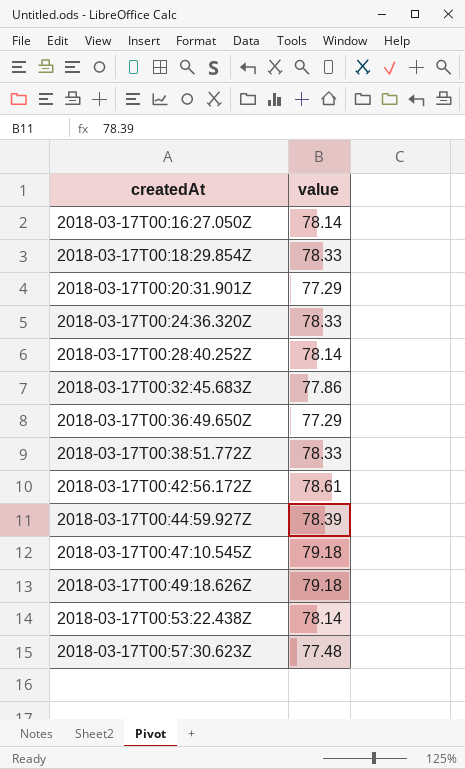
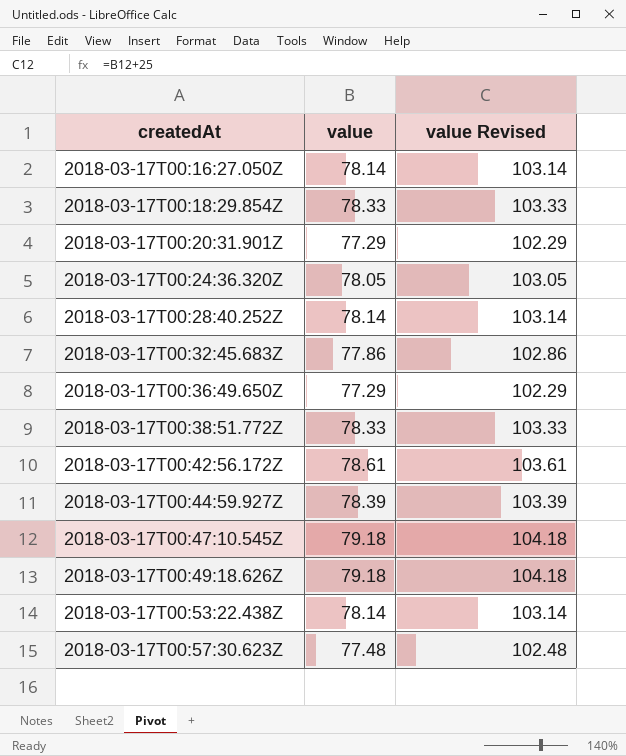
column value Revised | formula: none -> [value] + 25
2018-03-17T00:24:36.320Z | value: 78.33 -> 78.05

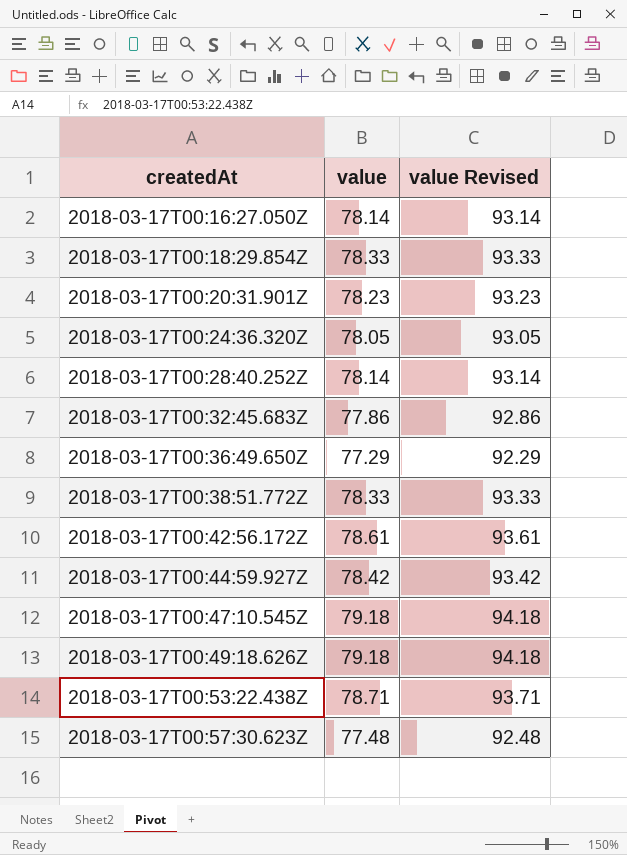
column value Revised | formula: [value] + 25 -> [value] + 15
2018-03-17T00:20:31.901Z | value: 77.29 -> 78.23
2018-03-17T00:44:59.927Z | value: 78.39 -> 78.42
2018-03-17T00:53:22.438Z | value: 78.14 -> 78.71

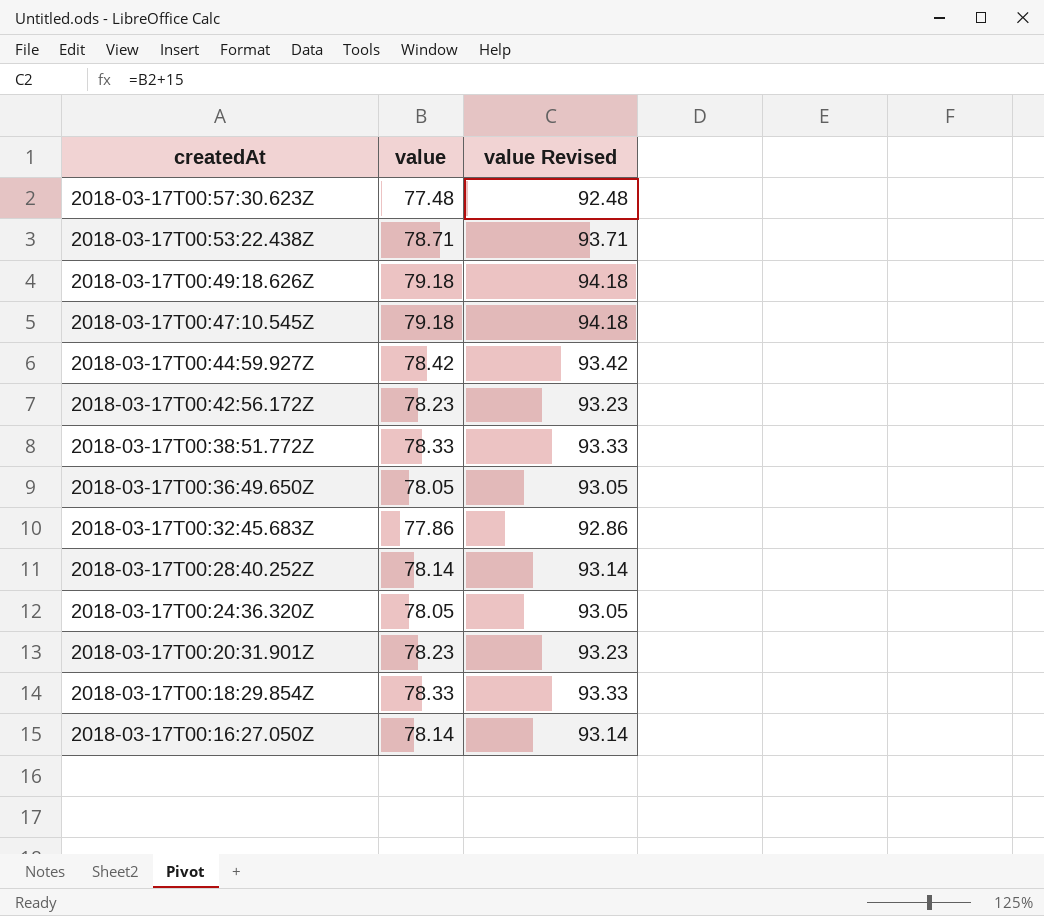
row order: createdAt ascending -> createdAt descending
2018-03-17T00:42:56.172Z | value: 78.61 -> 78.23
2018-03-17T00:42:56.172Z | value Revised: 93.61 -> 93.23
2018-03-17T00:36:49.650Z | value: 77.29 -> 78.05
2018-03-17T00:36:49.650Z | value Revised: 92.29 -> 93.05

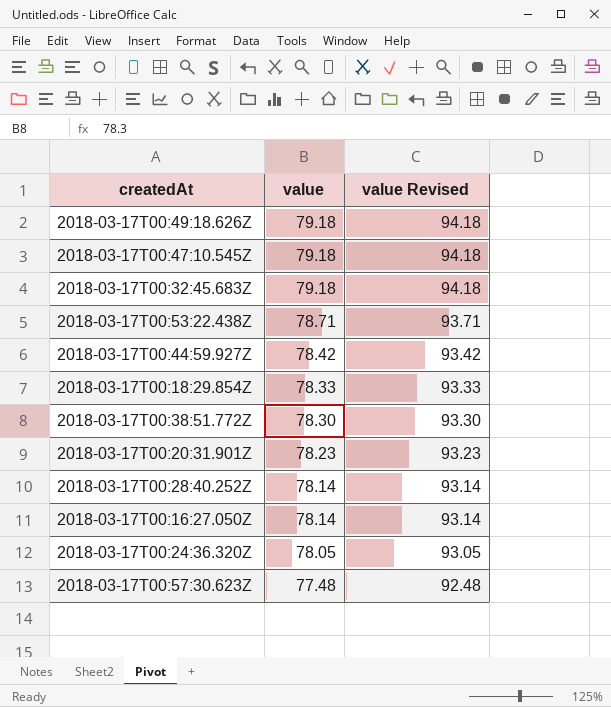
row order: createdAt descending -> value descending
row 2018-03-17T00:42:56.172Z: 78.23 | 93.23 -> none
row 2018-03-17T00:36:49.650Z: 78.05 | 93.05 -> none
2018-03-17T00:32:45.683Z | value: 77.86 -> 79.18
2018-03-17T00:32:45.683Z | value Revised: 92.86 -> 94.18
2018-03-17T00:38:51.772Z | value: 78.33 -> 78.30
2018-03-17T00:38:51.772Z | value Revised: 93.33 -> 93.30

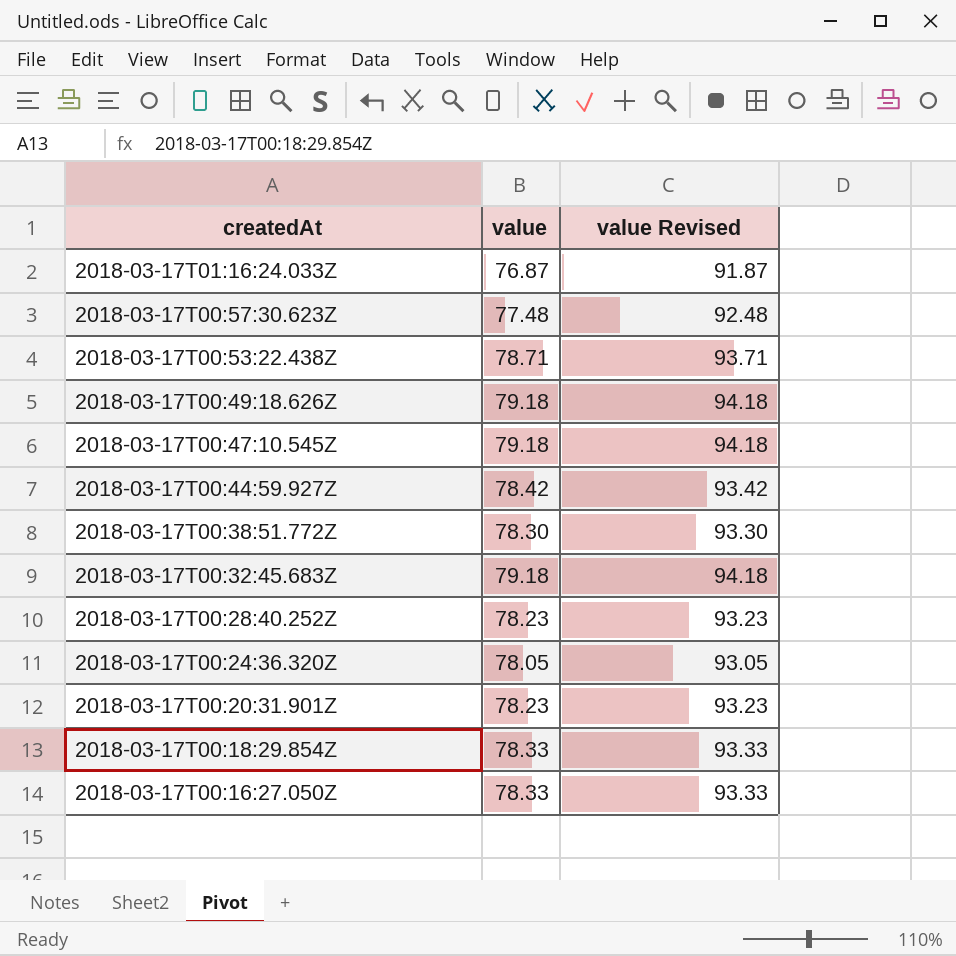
row order: value descending -> createdAt descending
row 2018-03-17T01:16:24.033Z: none -> 76.87 | 91.87
2018-03-17T00:28:40.252Z | value: 78.14 -> 78.23
2018-03-17T00:28:40.252Z | value Revised: 93.14 -> 93.23
2018-03-17T00:16:27.050Z | value: 78.14 -> 78.33
2018-03-17T00:16:27.050Z | value Revised: 93.14 -> 93.33

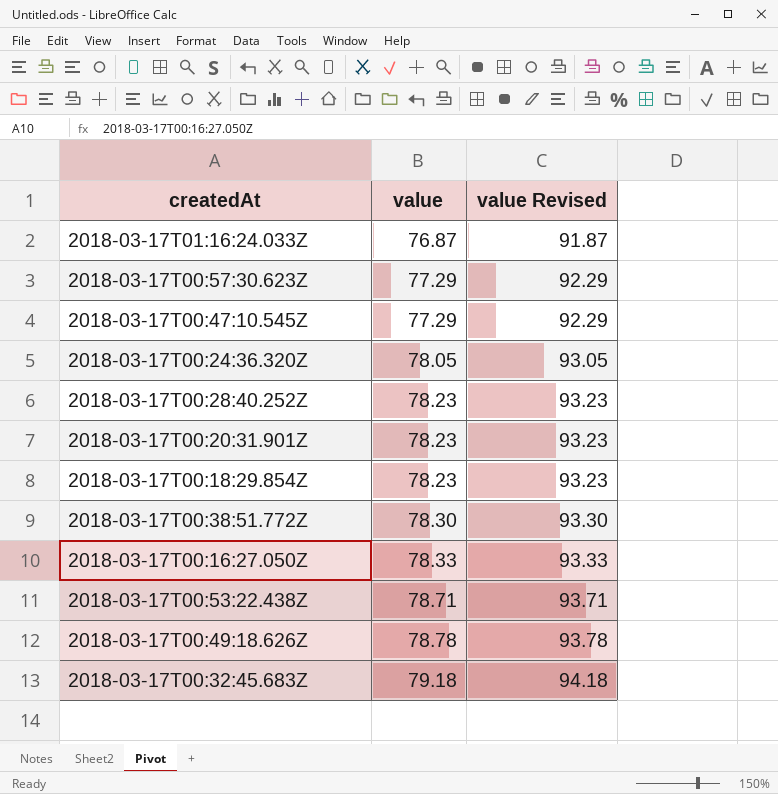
row order: createdAt descending -> value ascending
row 2018-03-17T00:44:59.927Z: 78.42 | 93.42 -> none
2018-03-17T00:57:30.623Z | value: 77.48 -> 77.29
2018-03-17T00:57:30.623Z | value Revised: 92.48 -> 92.29
2018-03-17T00:47:10.545Z | value: 79.18 -> 77.29
2018-03-17T00:47:10.545Z | value Revised: 94.18 -> 92.29
2018-03-17T00:18:29.854Z | value: 78.33 -> 78.23
2018-03-17T00:18:29.854Z | value Revised: 93.33 -> 93.23
2018-03-17T00:49:18.626Z | value: 79.18 -> 78.78
2018-03-17T00:49:18.626Z | value Revised: 94.18 -> 93.78

